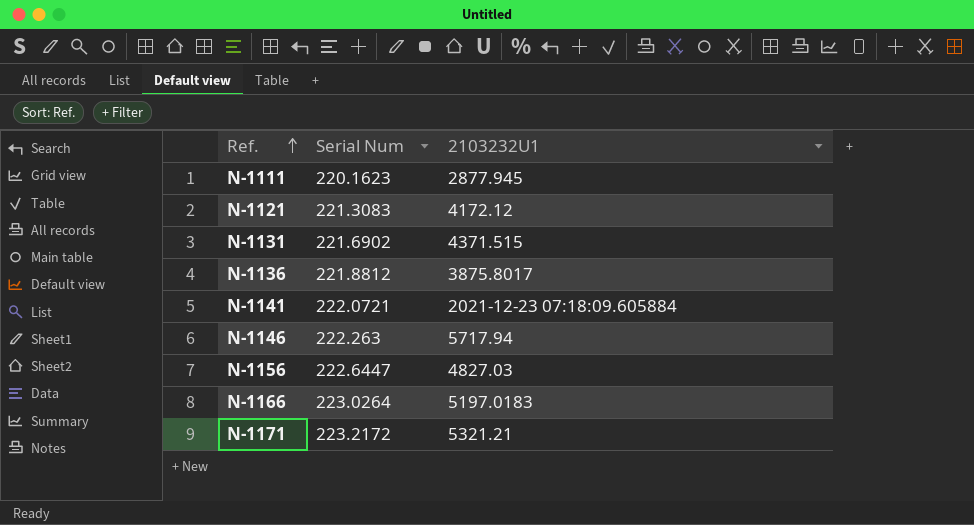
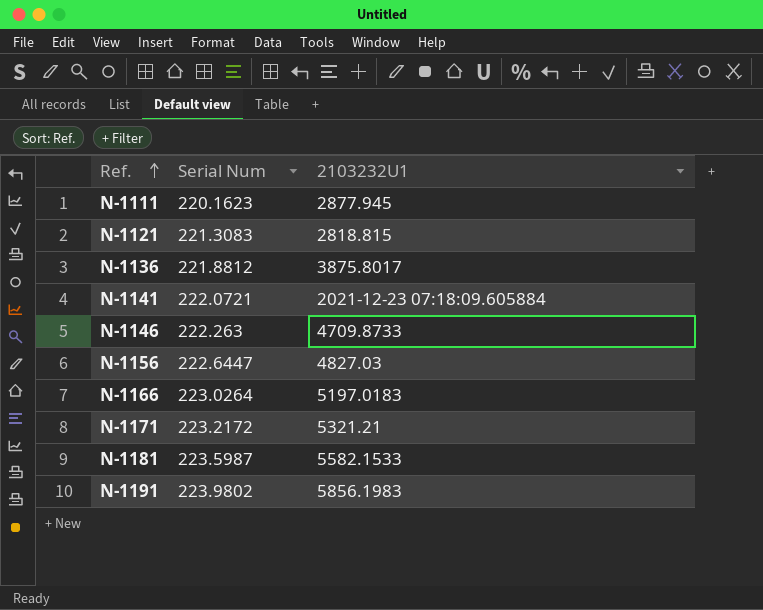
row N-1131: 221.6902 | 4371.515 -> none
N-1121 | 2103232U1: 4172.12 -> 2818.815
N-1146 | 2103232U1: 5717.94 -> 4709.8733
row N-1181: none -> 223.5987 | 5582.1533
row N-1191: none -> 223.9802 | 5856.1983

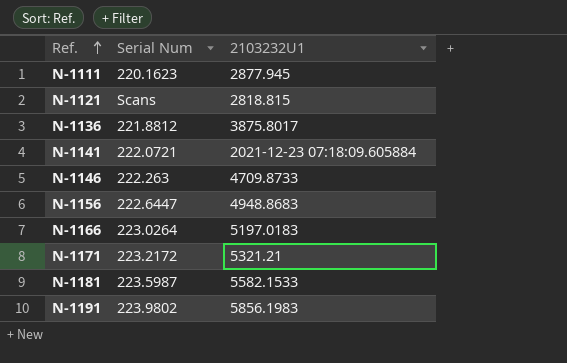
N-1121 | Serial Num: 221.3083 -> Scans
N-1156 | 2103232U1: 4827.03 -> 4948.8683

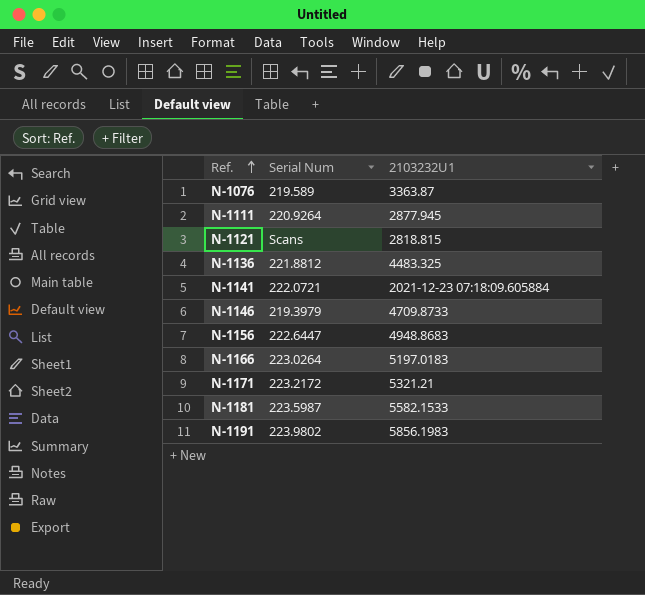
row N-1076: none -> 219.589 | 3363.87
N-1111 | Serial Num: 220.1623 -> 220.9264
N-1136 | 2103232U1: 3875.8017 -> 4483.325
N-1146 | Serial Num: 222.263 -> 219.3979

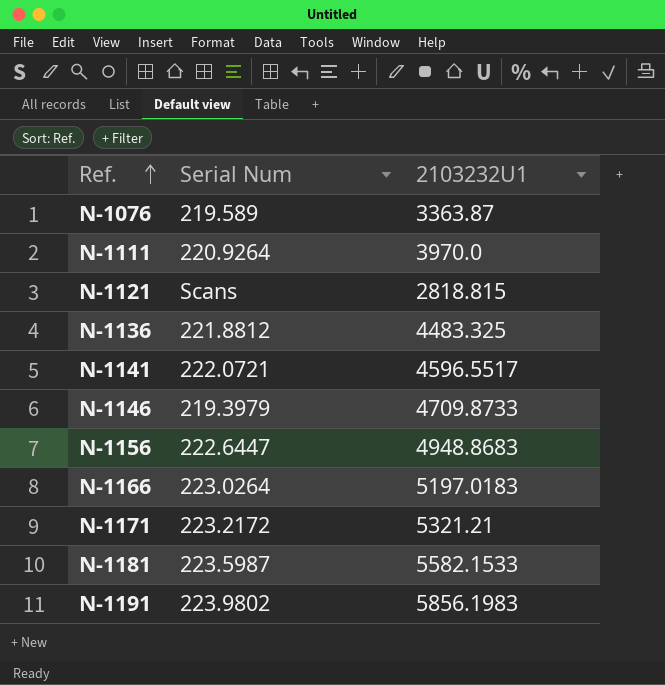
N-1111 | 2103232U1: 2877.945 -> 3970.0
N-1141 | 2103232U1: 2021-12-23 07:18:09.605884 -> 4596.5517

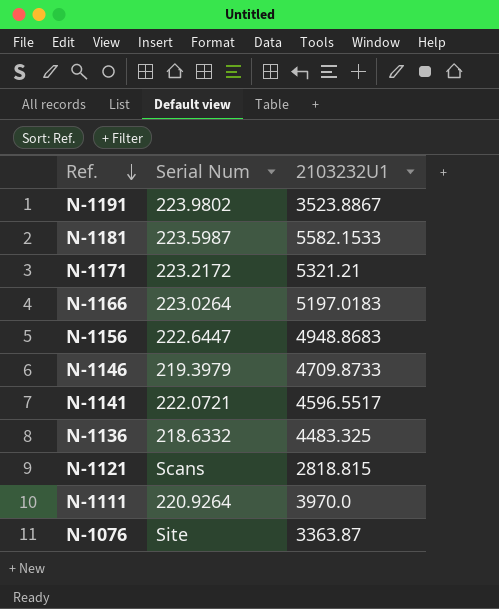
row order: Ref. ascending -> Ref. descending
N-1191 | 2103232U1: 5856.1983 -> 3523.8867
N-1136 | Serial Num: 221.8812 -> 218.6332
N-1076 | Serial Num: 219.589 -> Site

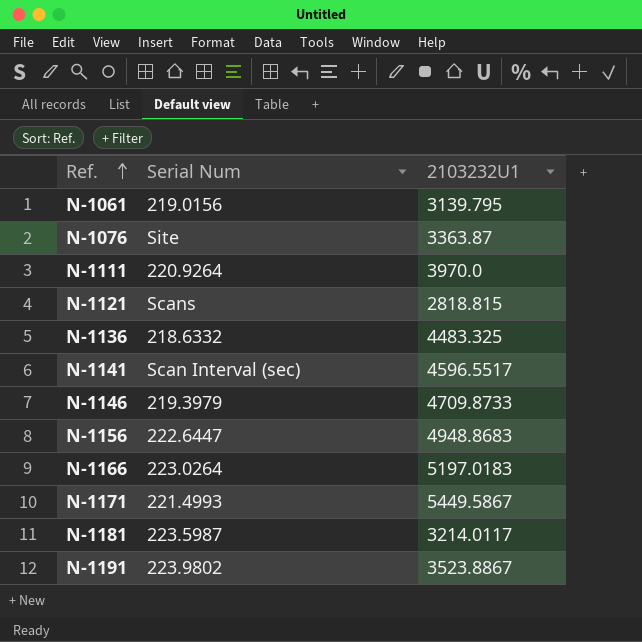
row order: Ref. descending -> Ref. ascending
row N-1061: none -> 219.0156 | 3139.795
N-1141 | Serial Num: 222.0721 -> Scan Interval (sec)
N-1171 | Serial Num: 223.2172 -> 221.4993
N-1171 | 2103232U1: 5321.21 -> 5449.5867
N-1181 | 2103232U1: 5582.1533 -> 3214.0117

